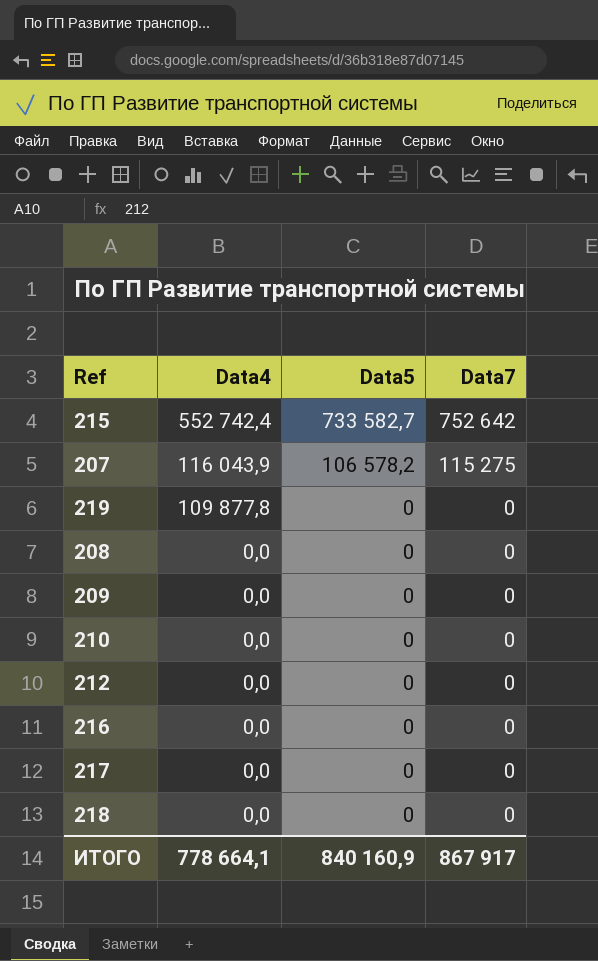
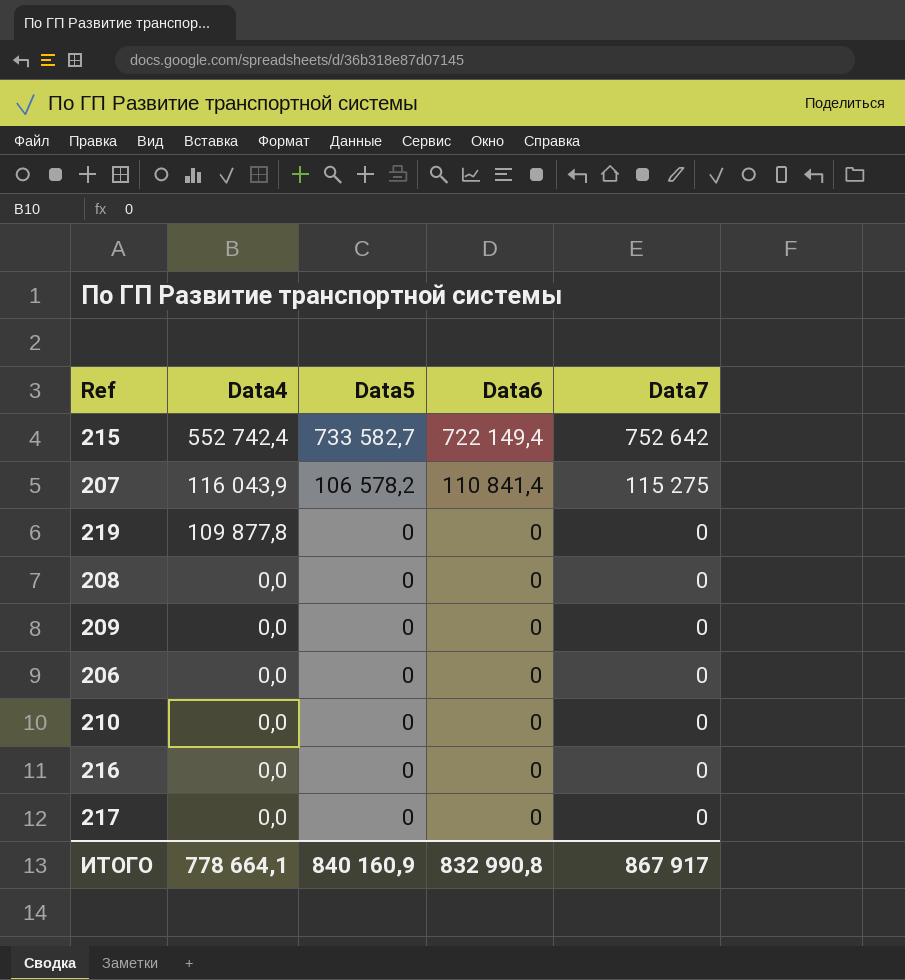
column Data6 | position: none -> 4
row 212: 0,0 | 0 | 0 -> none
row 218: 0,0 | 0 | 0 -> none
row 206: none -> 0,0 | 0 | 0 | 0

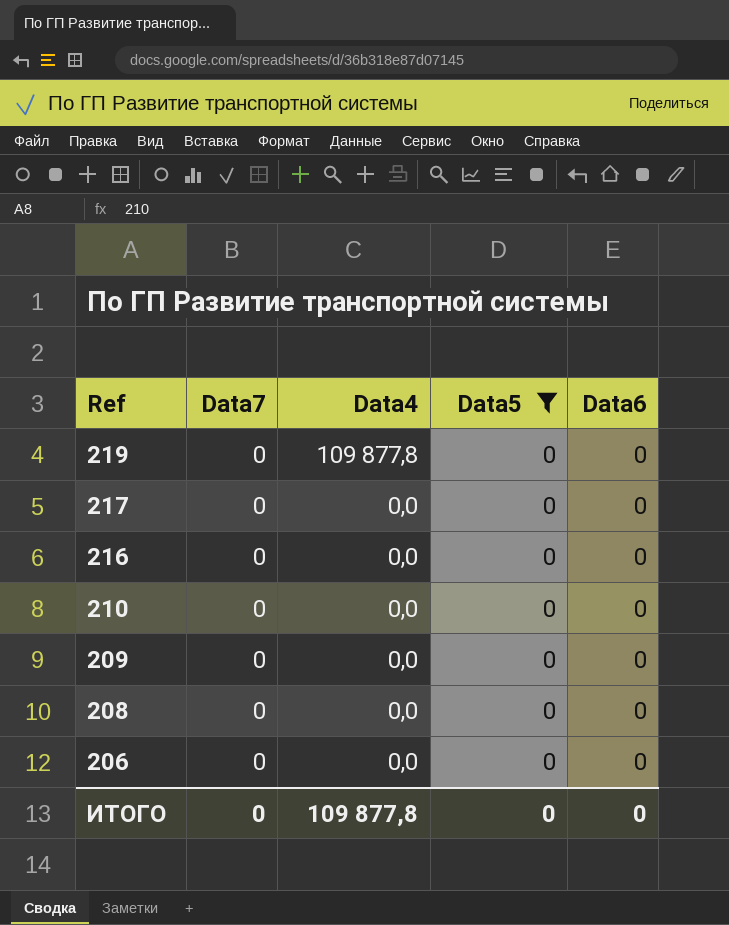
filter: none -> Data5 = 0
row order: Data4 descending -> Ref descending
column Data7 | position: 5 -> 2
ИТОГО | Data7: 867 917 -> 0
ИТОГО | Data4: 778 664,1 -> 109 877,8
ИТОГО | Data5: 840 160,9 -> 0
ИТОГО | Data6: 832 990,8 -> 0

